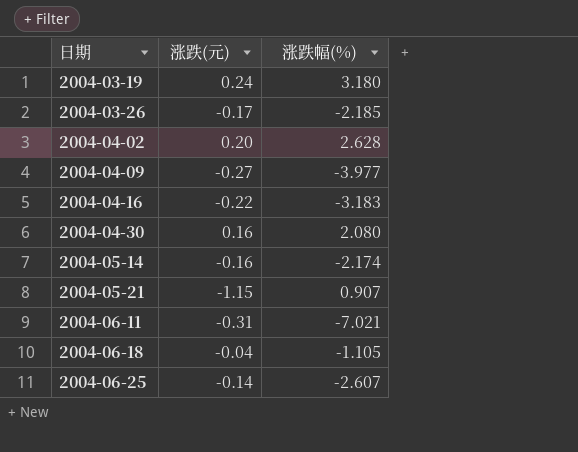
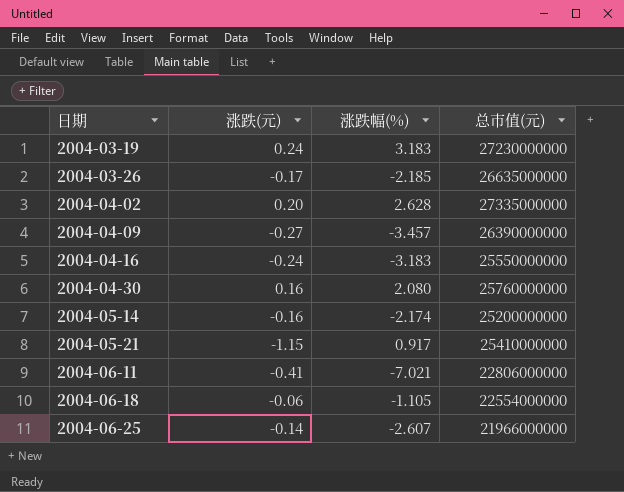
column 总市值(元) | position: none -> 4
2004-03-19 | 涨跌幅(%): 3.180 -> 3.183
2004-04-09 | 涨跌幅(%): -3.977 -> -3.457
2004-04-16 | 涨跌(元): -0.22 -> -0.24
2004-05-21 | 涨跌幅(%): 0.907 -> 0.917
2004-06-11 | 涨跌(元): -0.31 -> -0.41
2004-06-18 | 涨跌(元): -0.04 -> -0.06

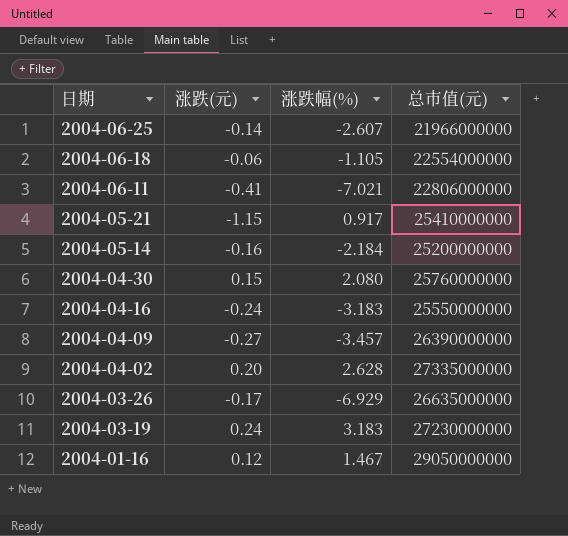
row order: 日期 ascending -> 日期 descending
2004-05-14 | 涨跌幅(%): -2.174 -> -2.184
2004-04-30 | 涨跌(元): 0.16 -> 0.15
2004-03-26 | 涨跌幅(%): -2.185 -> -6.929
row 2004-01-16: none -> 0.12 | 1.467 | 29050000000

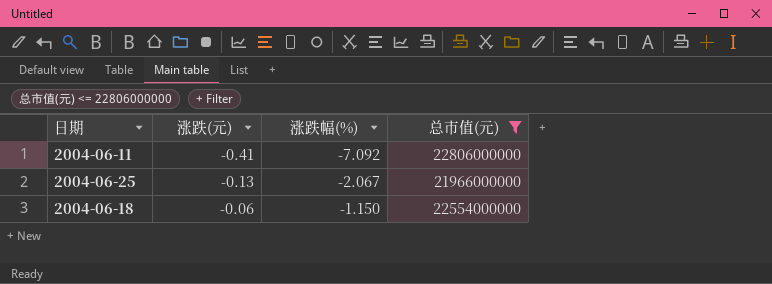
filter: none -> 总市值(元) <= 22806000000
row order: 日期 descending -> 涨跌(元) ascending
2004-06-11 | 涨跌幅(%): -7.021 -> -7.092
2004-06-25 | 涨跌(元): -0.14 -> -0.13
2004-06-25 | 涨跌幅(%): -2.607 -> -2.067
2004-06-18 | 涨跌幅(%): -1.105 -> -1.150

